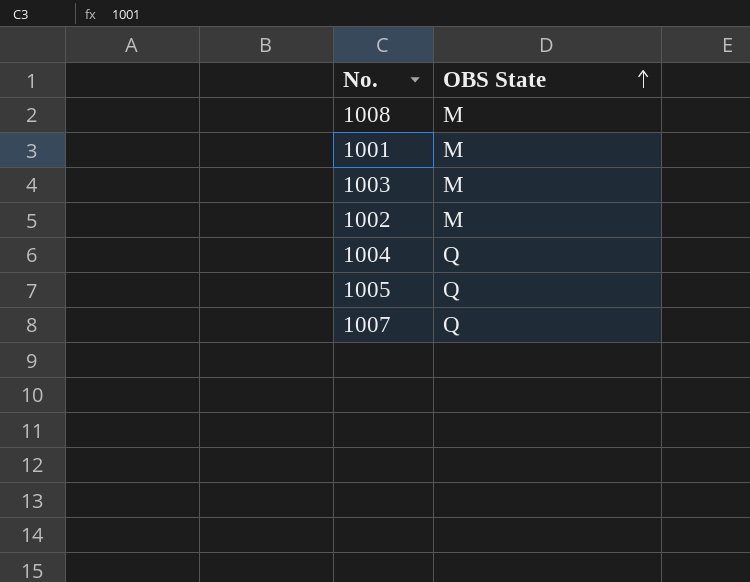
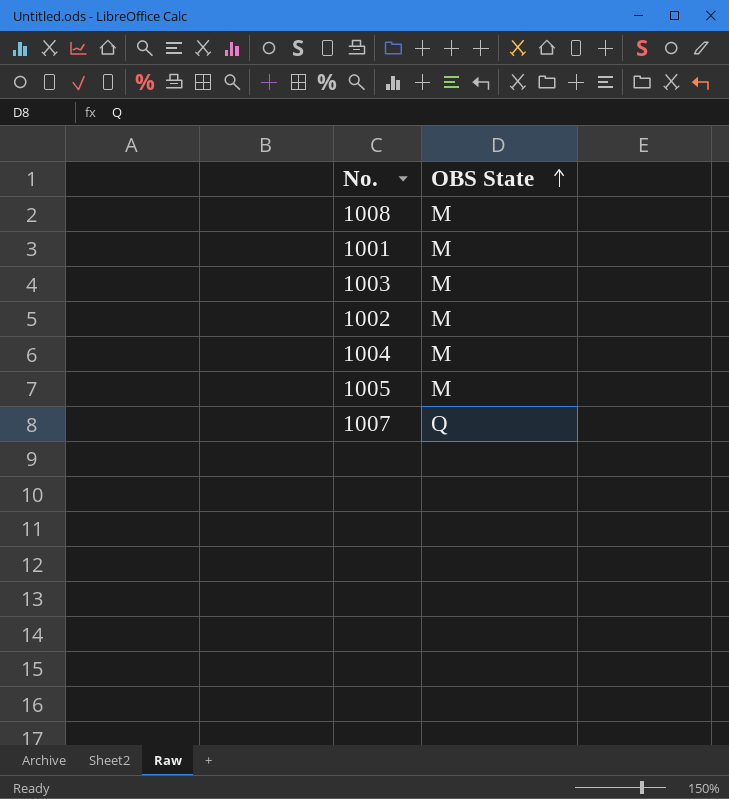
1004 | OBS State: Q -> M
1005 | OBS State: Q -> M

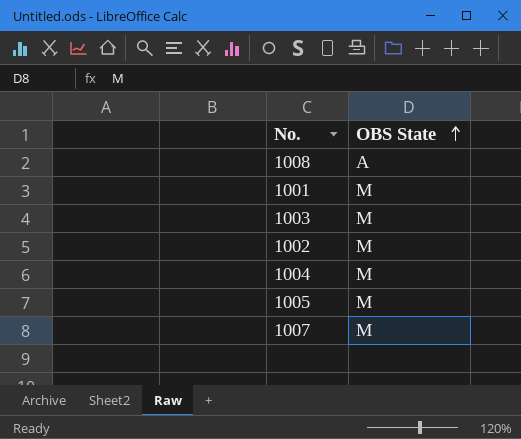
1008 | OBS State: M -> A
1007 | OBS State: Q -> M

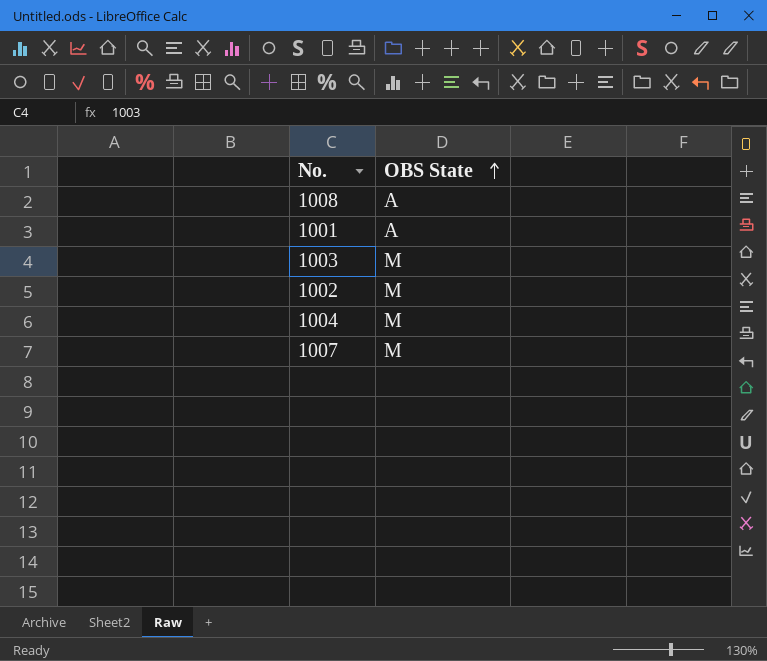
row 1005: M -> none
1001 | OBS State: M -> A

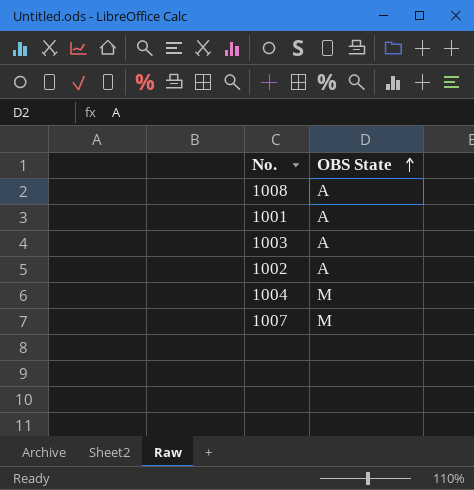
1003 | OBS State: M -> A
1002 | OBS State: M -> A

